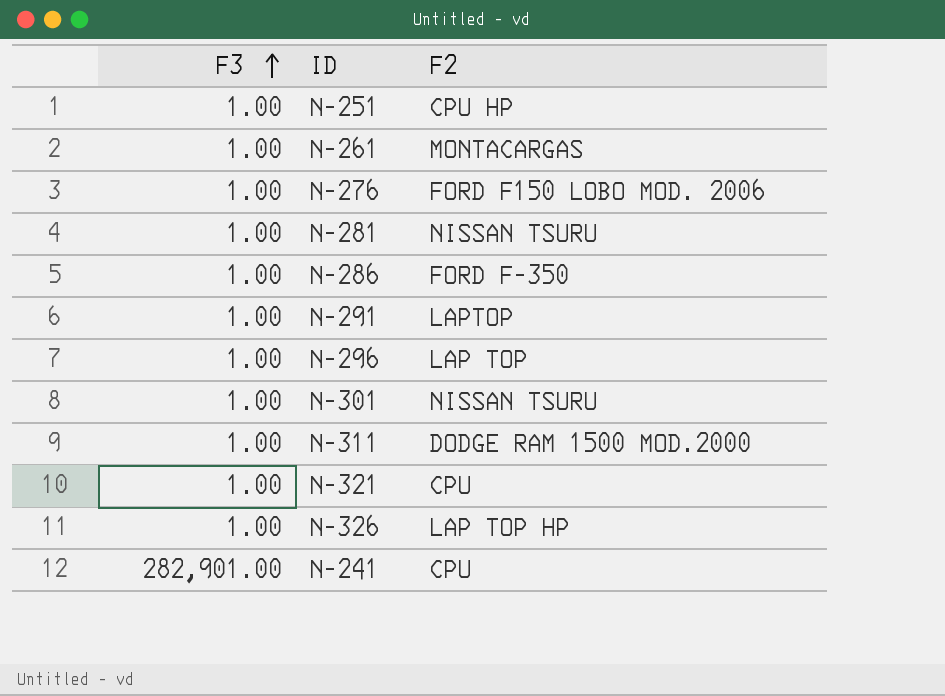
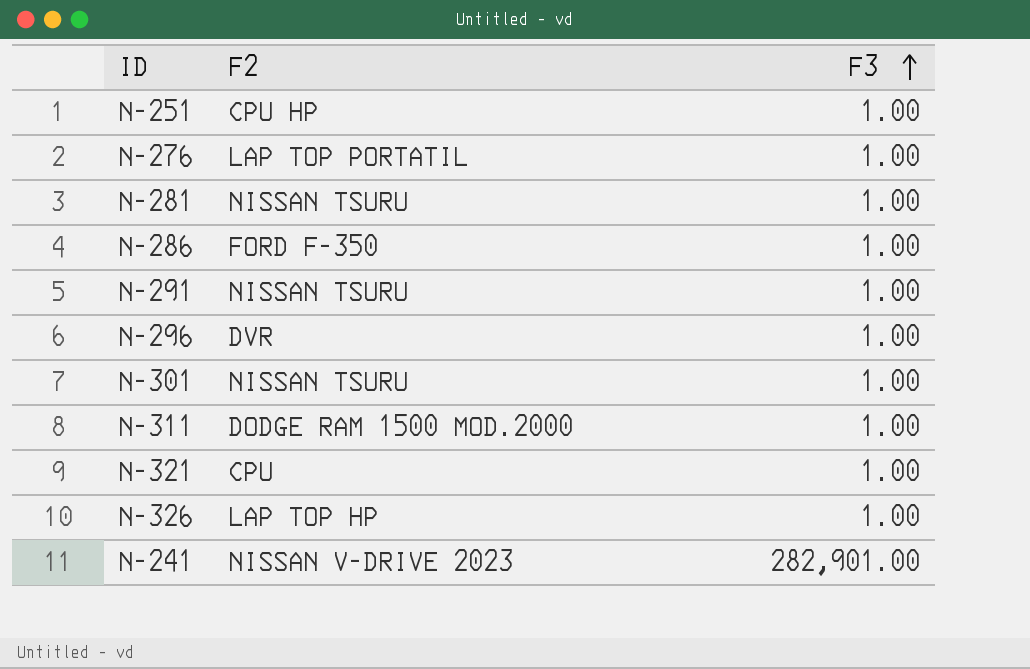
column F3 | position: 1 -> 3
row N-261: 1.00 | MONTACARGAS -> none
N-276 | F2: FORD F150 LOBO MOD. 2006 -> LAP TOP PORTATIL
N-291 | F2: LAPTOP -> NISSAN TSURU
N-296 | F2: LAP TOP -> DVR
N-241 | F2: CPU -> NISSAN V-DRIVE 2023

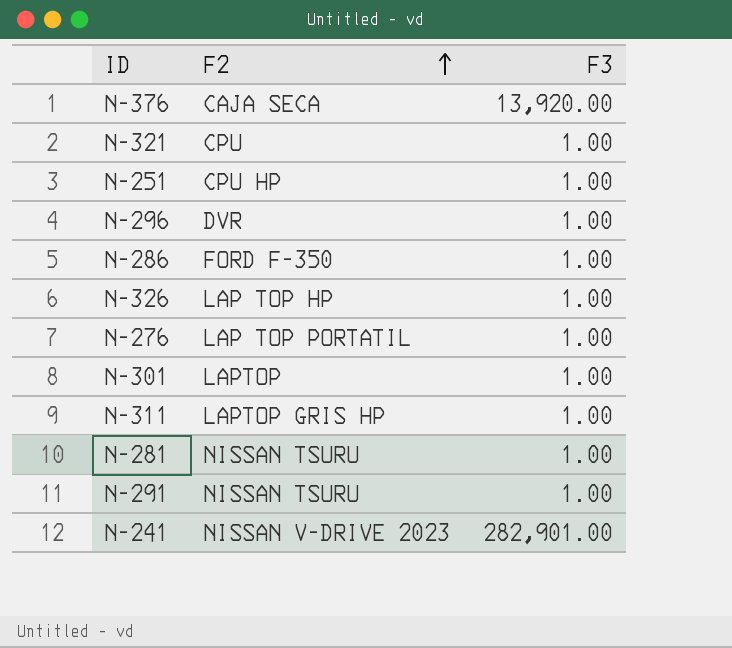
row order: F3 ascending -> F2 ascending
row N-376: none -> CAJA SECA | 13,920.00
N-301 | F2: NISSAN TSURU -> LAPTOP
N-311 | F2: DODGE RAM 1500 MOD.2000 -> LAPTOP GRIS HP

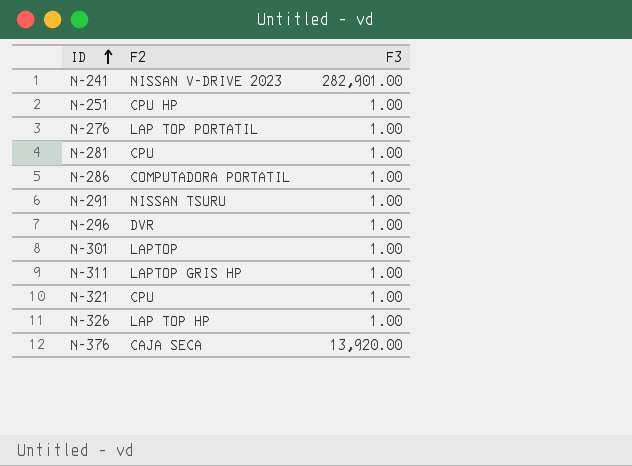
row order: F2 ascending -> ID ascending
N-281 | F2: NISSAN TSURU -> CPU
N-286 | F2: FORD F-350 -> COMPUTADORA PORTATIL

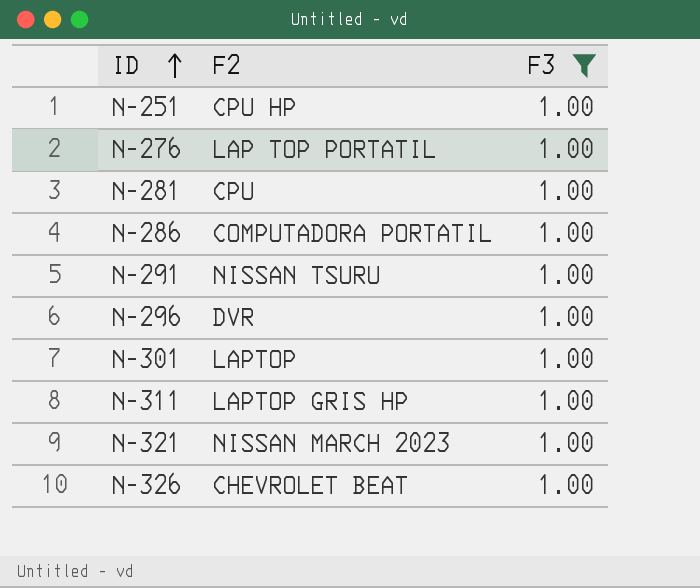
filter: none -> F3 = 1.00
N-321 | F2: CPU -> NISSAN MARCH 2023
N-326 | F2: LAP TOP HP -> CHEVROLET BEAT

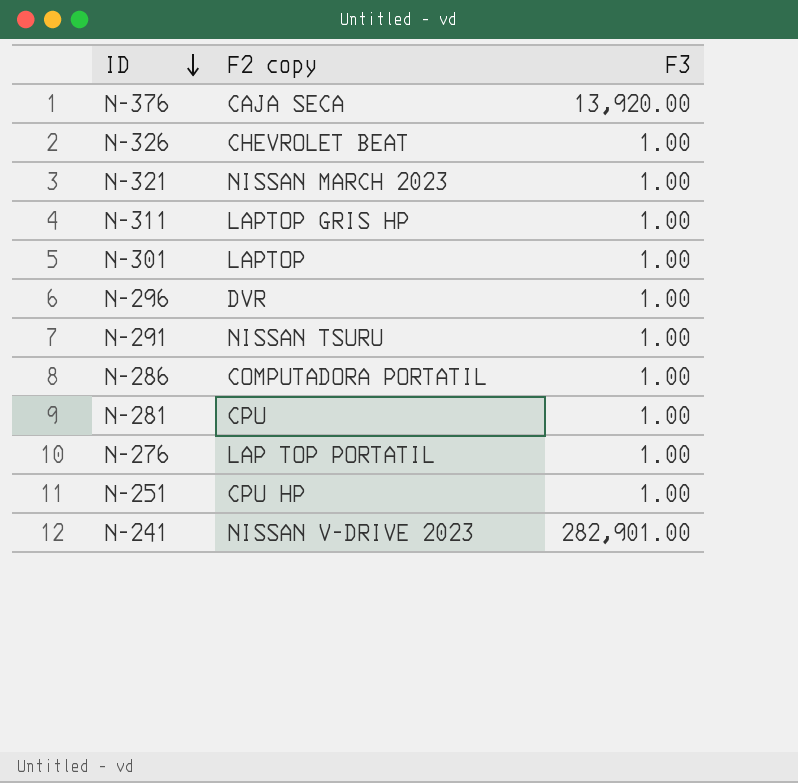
filter: F3 = 1.00 -> none
row order: ID ascending -> ID descending
column name: F2 -> F2 copy

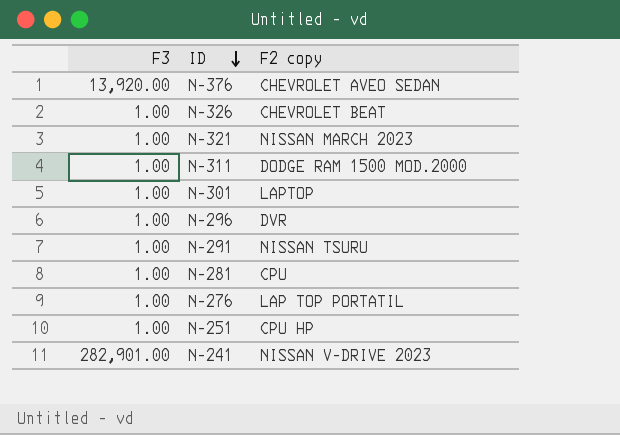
column F3 | position: 3 -> 1
row N-286: COMPUTADORA PORTATIL | 1.00 -> none
N-376 | F2 copy: CAJA SECA -> CHEVROLET AVEO SEDAN
N-311 | F2 copy: LAPTOP GRIS HP -> DODGE RAM 1500 MOD.2000

